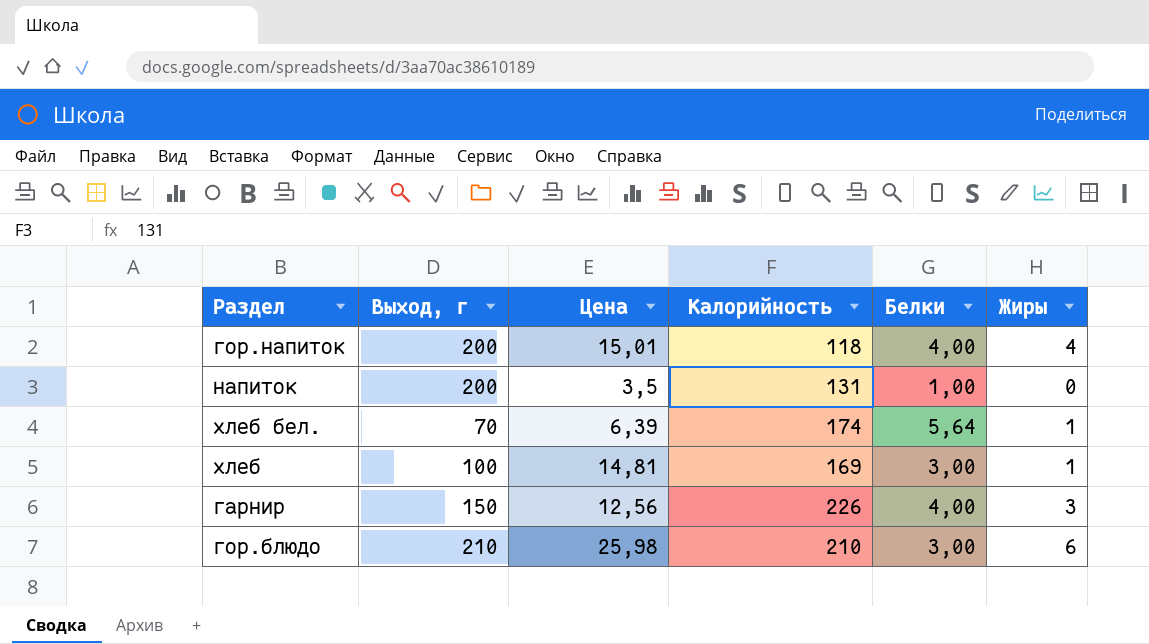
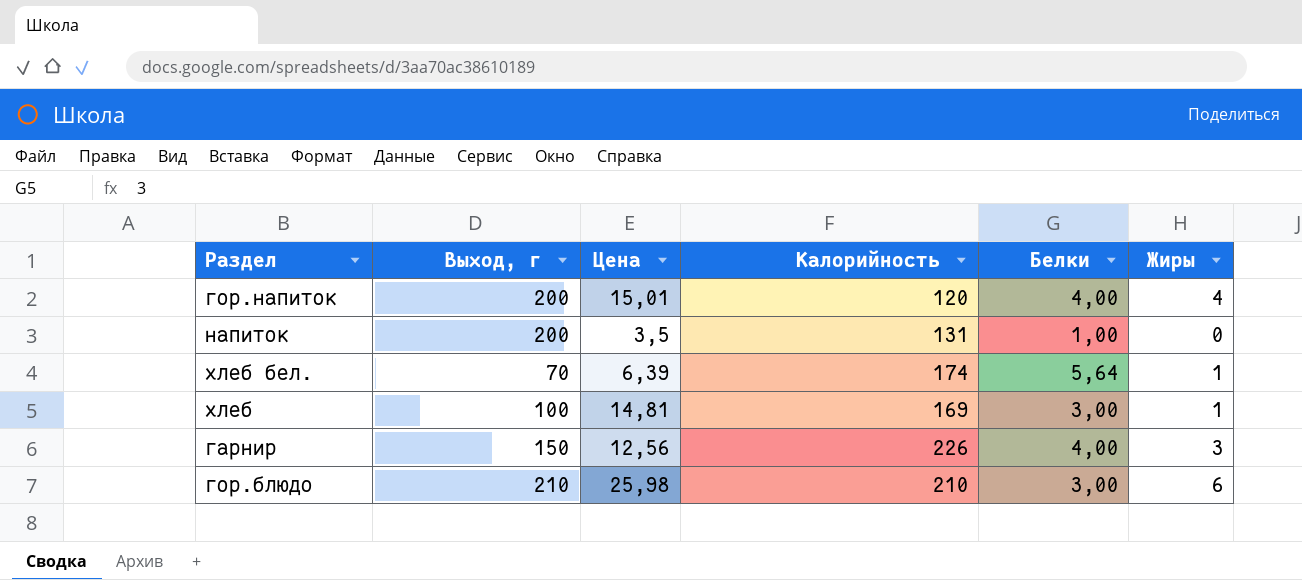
гор.напиток | Калорийность: 118 -> 120

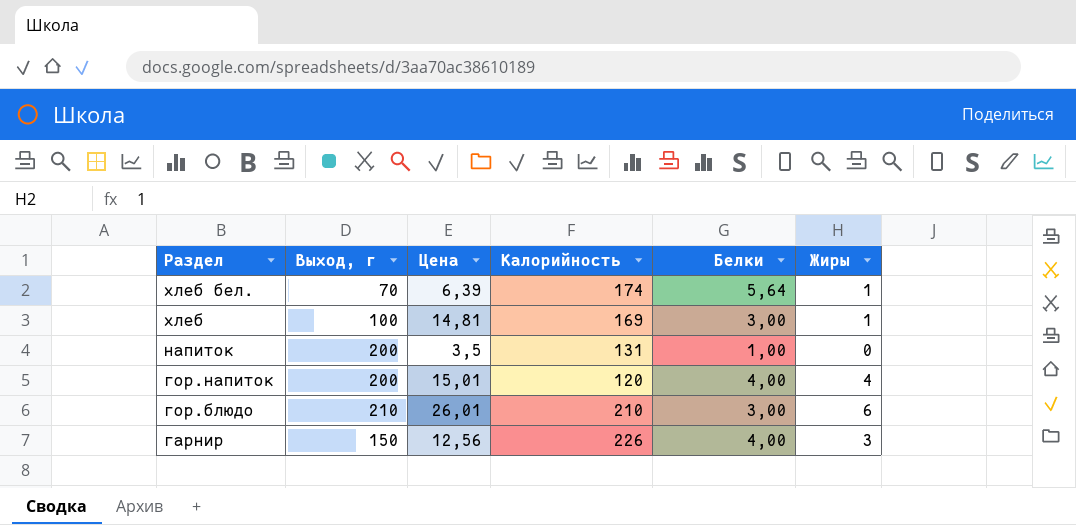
row order: none -> Раздел descending
гор.блюдо | Цена: 25,98 -> 26,01

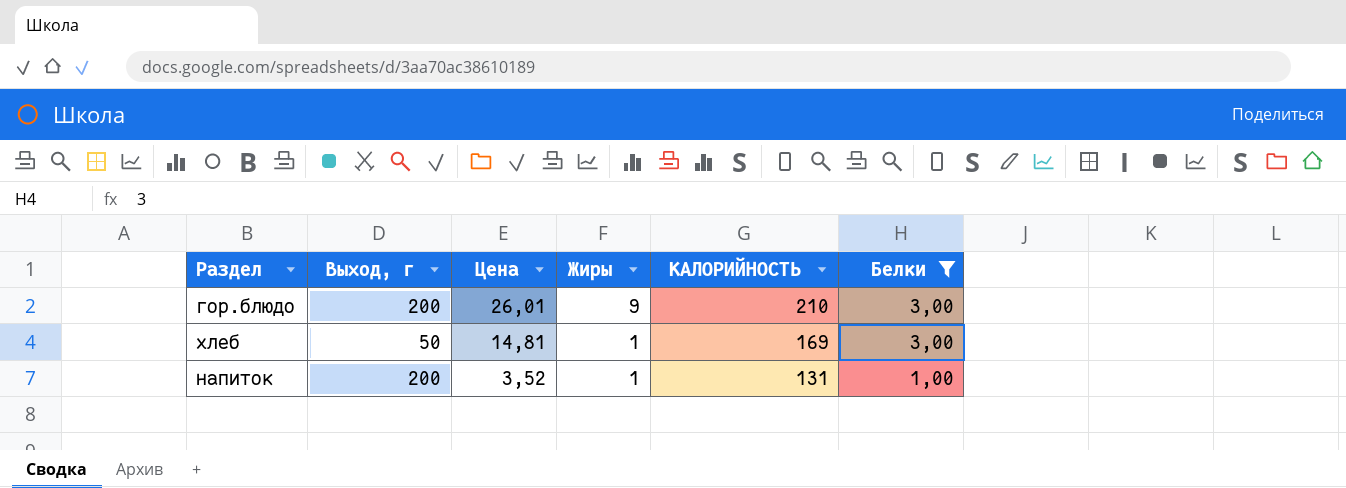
filter: none -> Белки <= 3,00
row order: Раздел descending -> Цена descending
column Жиры | position: 6 -> 4
column name: Калорийность -> КАЛОРИЙНОСТЬ
гор.блюдо | Выход, г: 210 -> 200
гор.блюдо | Жиры: 6 -> 9
хлеб | Выход, г: 100 -> 50
напиток | Цена: 3,5 -> 3,52
напиток | Жиры: 0 -> 1

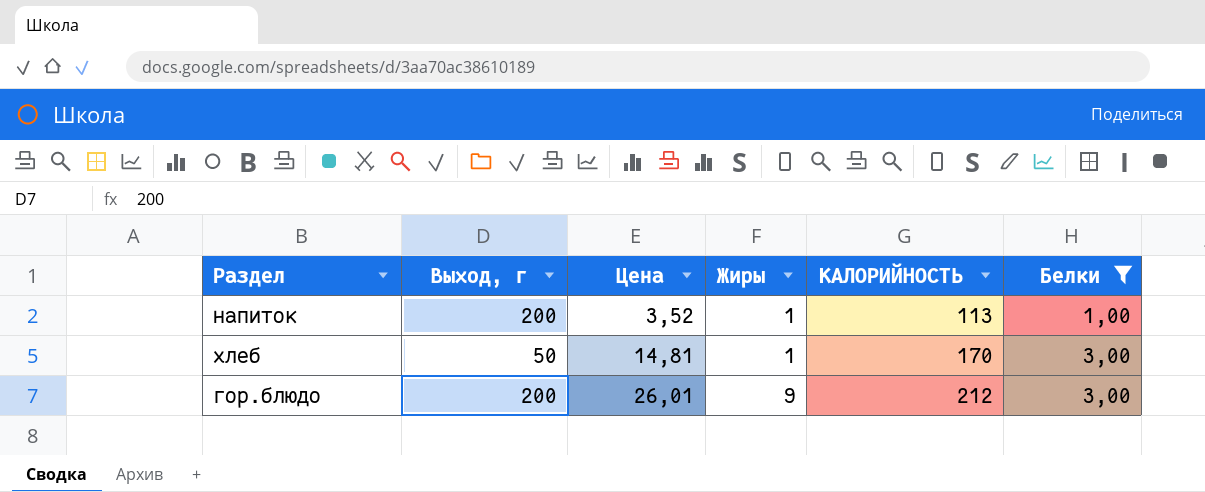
row order: Цена descending -> Цена ascending
напиток | КАЛОРИЙНОСТЬ: 131 -> 113
хлеб | КАЛОРИЙНОСТЬ: 169 -> 170
гор.блюдо | КАЛОРИЙНОСТЬ: 210 -> 212

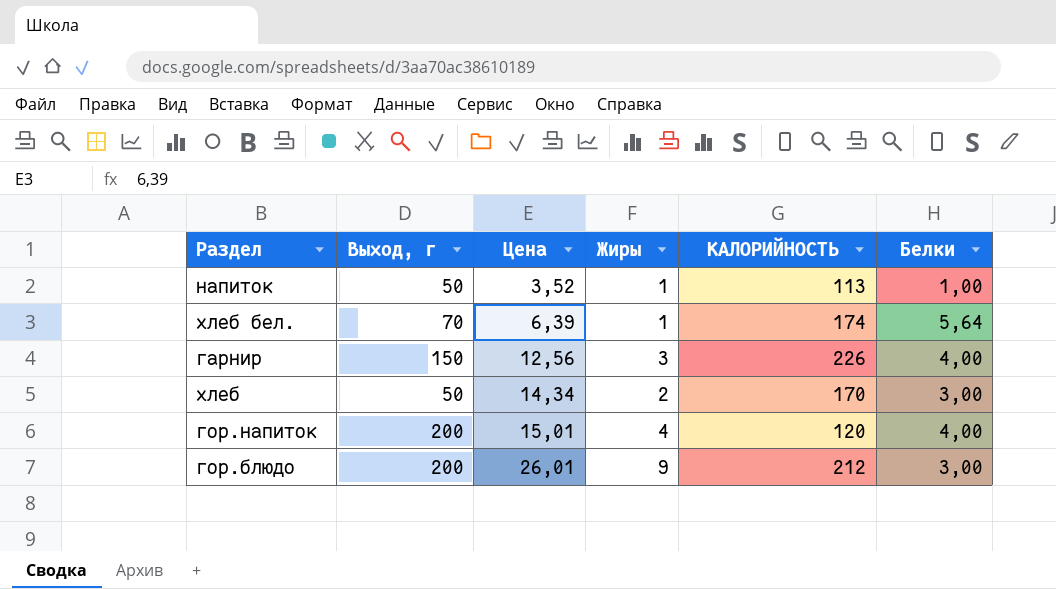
filter: Белки <= 3,00 -> none
напиток | Выход, г: 200 -> 50
хлеб | Цена: 14,81 -> 14,34
хлеб | Жиры: 1 -> 2

